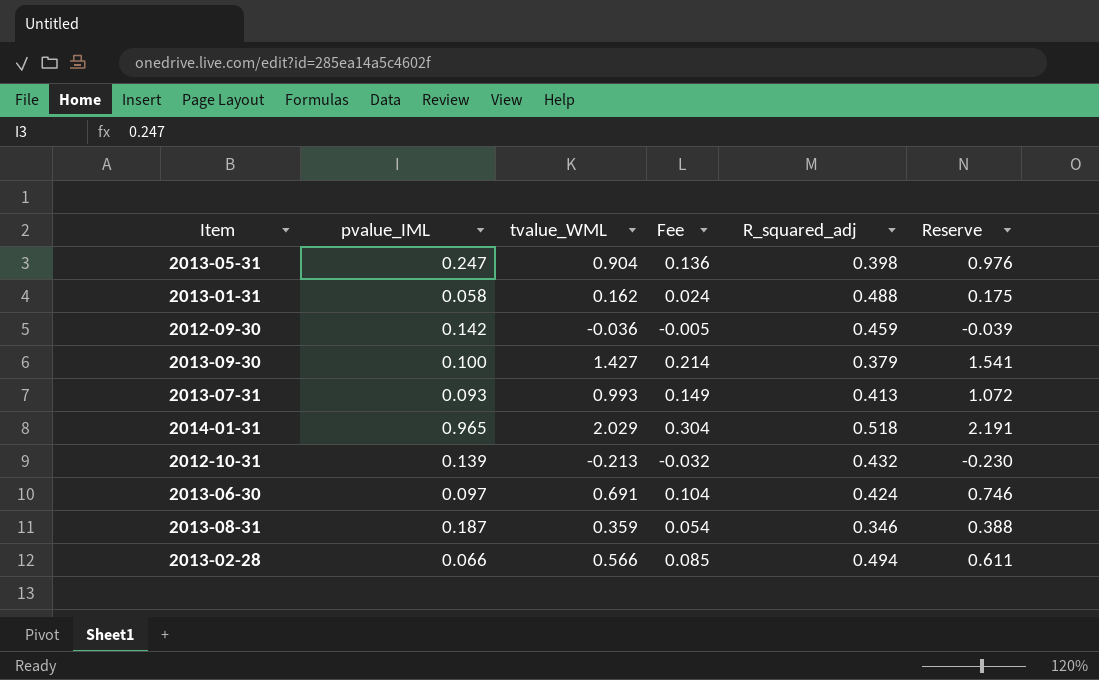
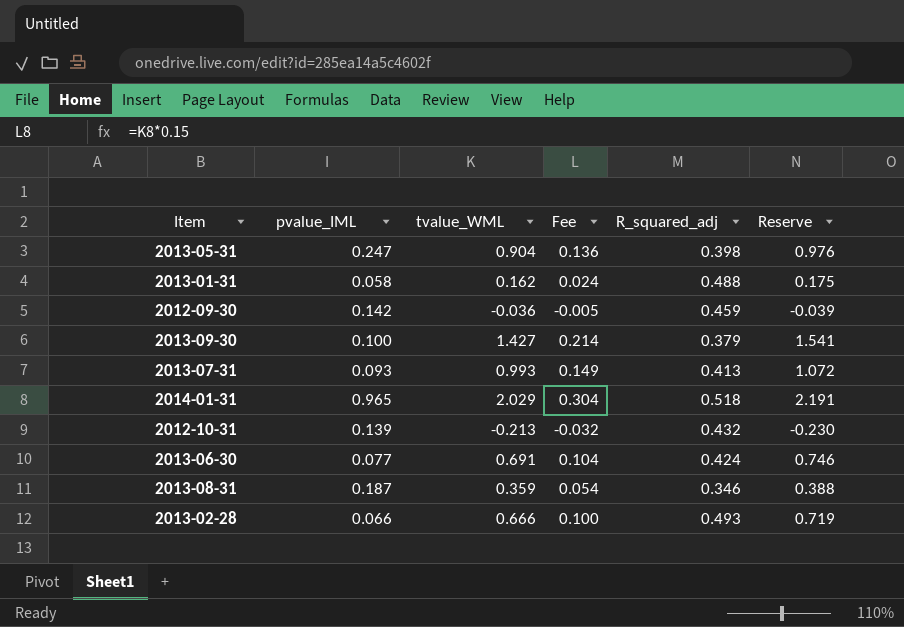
2013-06-30 | pvalue_IML: 0.097 -> 0.077
2013-02-28 | tvalue_WML: 0.566 -> 0.666
2013-02-28 | Fee: 0.085 -> 0.100
2013-02-28 | R_squared_adj: 0.494 -> 0.493
2013-02-28 | Reserve: 0.611 -> 0.719

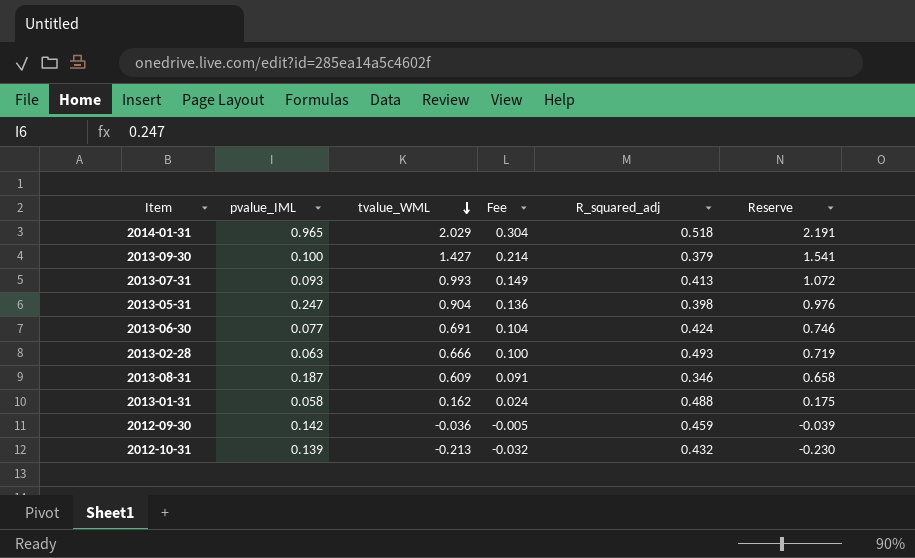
row order: none -> tvalue_WML descending
2013-02-28 | pvalue_IML: 0.066 -> 0.063
2013-08-31 | tvalue_WML: 0.359 -> 0.609
2013-08-31 | Fee: 0.054 -> 0.091
2013-08-31 | Reserve: 0.388 -> 0.658

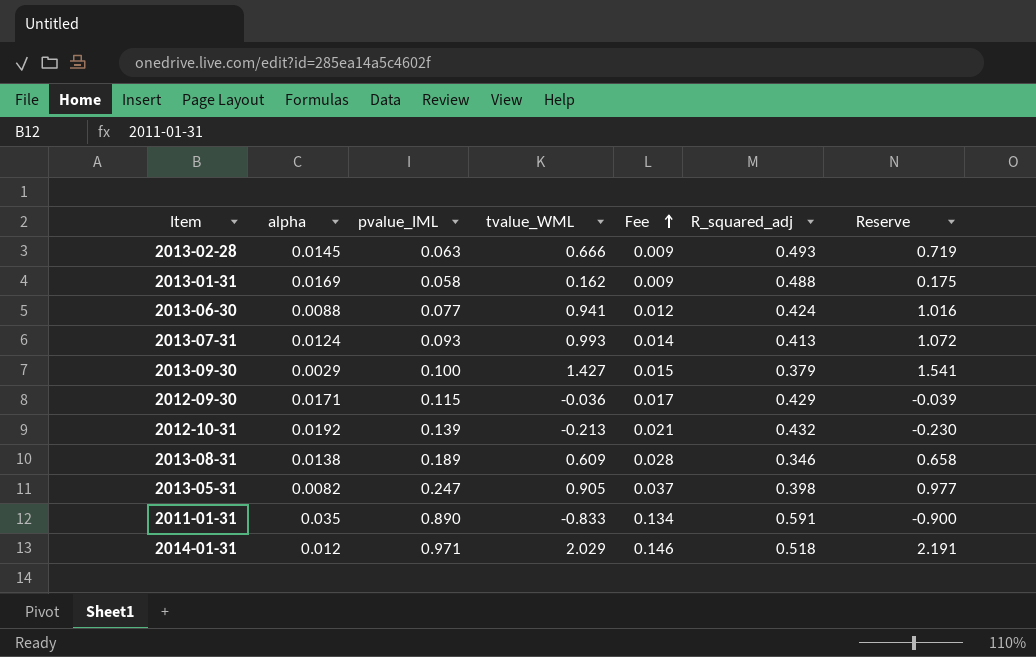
row order: tvalue_WML descending -> Fee ascending
column alpha | position: none -> 2
column Fee | formula: [tvalue_WML] * 0.15 -> [pvalue_IML] * 0.15
2013-06-30 | tvalue_WML: 0.691 -> 0.941
2013-06-30 | Reserve: 0.746 -> 1.016
2012-09-30 | pvalue_IML: 0.142 -> 0.115
2012-09-30 | R_squared_adj: 0.459 -> 0.429
2013-08-31 | pvalue_IML: 0.187 -> 0.189
2013-05-31 | tvalue_WML: 0.904 -> 0.905
2013-05-31 | Reserve: 0.976 -> 0.977
row 2011-01-31: none -> 0.035 | 0.890 | -0.833 | 0.134 | 0.591 | -0.900
2014-01-31 | pvalue_IML: 0.965 -> 0.971

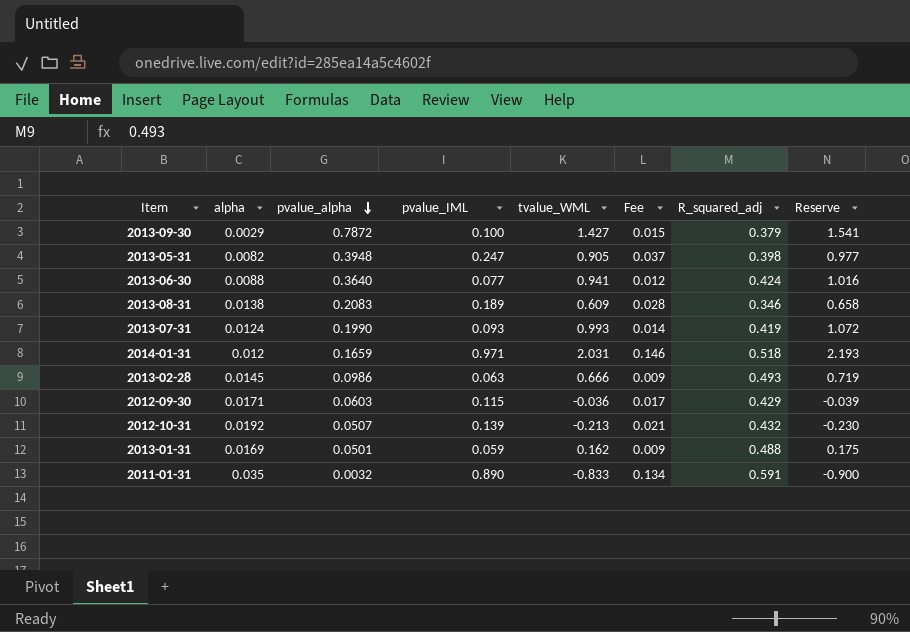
row order: Fee ascending -> pvalue_alpha descending
column pvalue_alpha | position: none -> 3
2013-07-31 | R_squared_adj: 0.413 -> 0.419
2014-01-31 | tvalue_WML: 2.029 -> 2.031
2014-01-31 | Reserve: 2.191 -> 2.193
2013-01-31 | pvalue_IML: 0.058 -> 0.059

